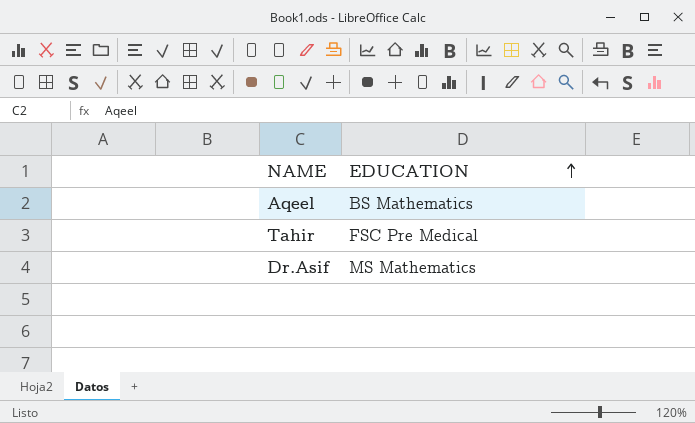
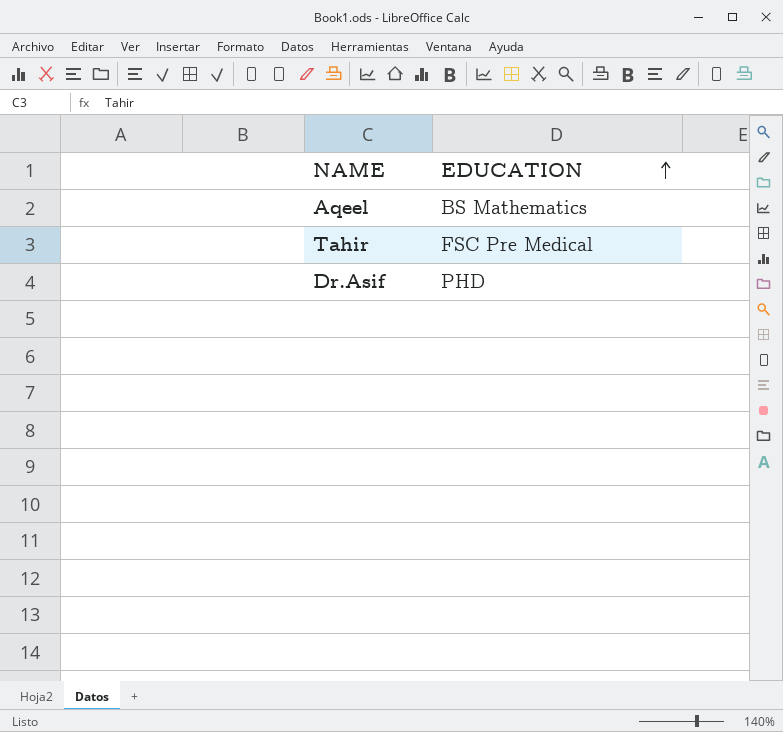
Dr.Asif | EDUCATION: MS Mathematics -> PHD

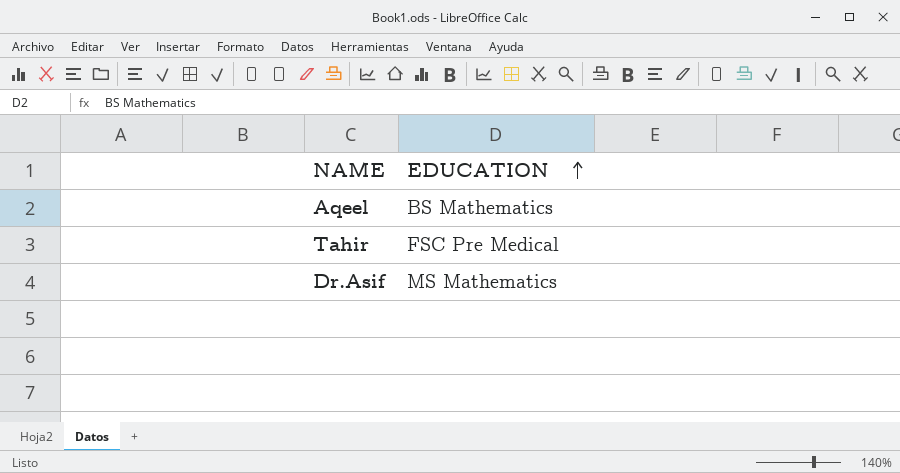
Dr.Asif | EDUCATION: PHD -> MS Mathematics

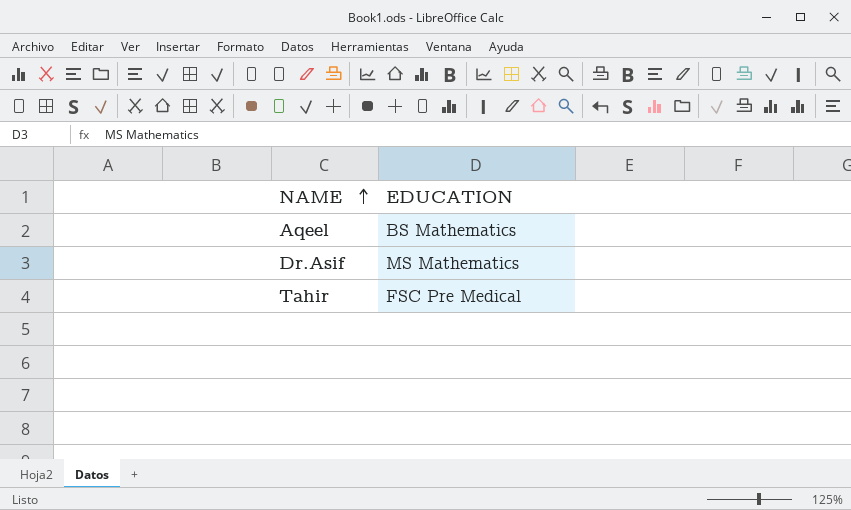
row order: EDUCATION ascending -> NAME ascending

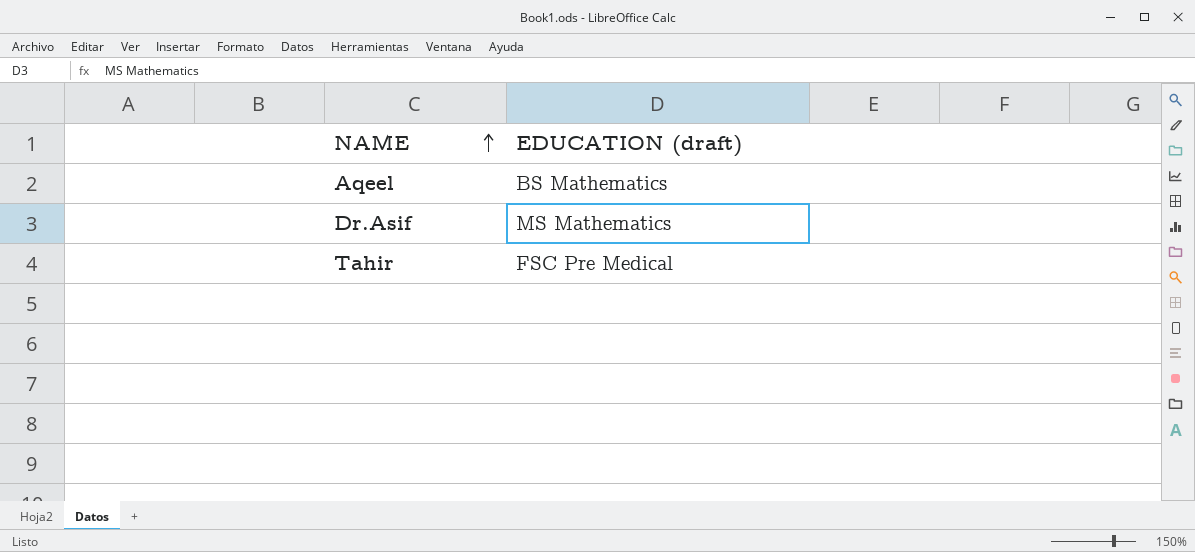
column name: EDUCATION -> EDUCATION (draft)

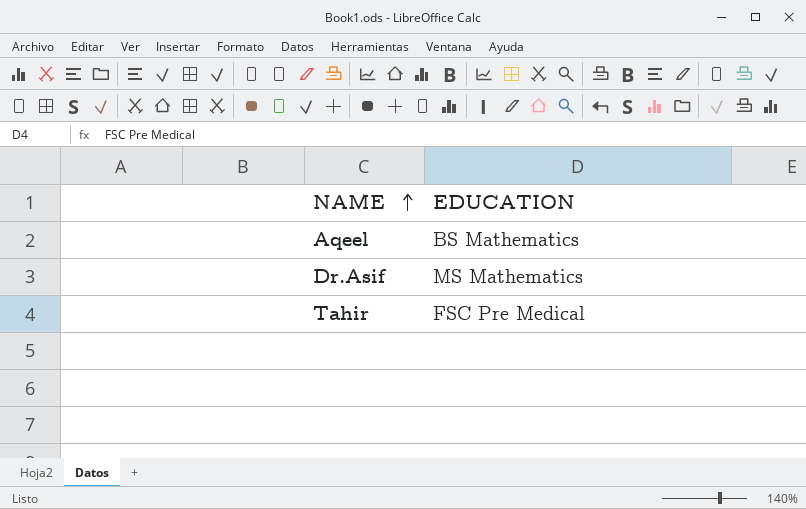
column name: EDUCATION (draft) -> EDUCATION

